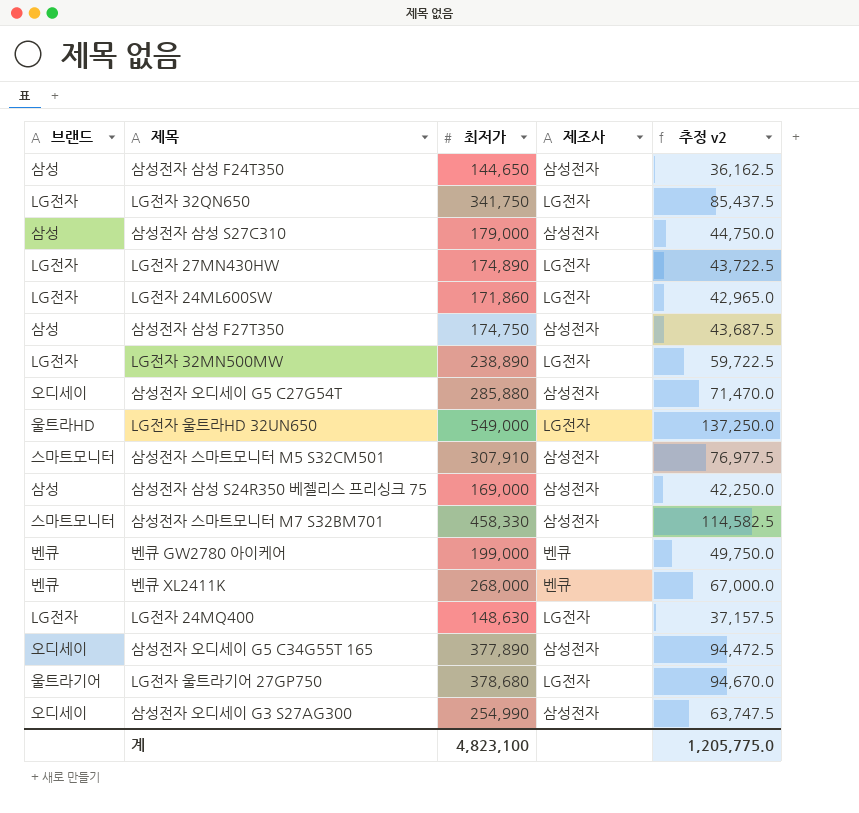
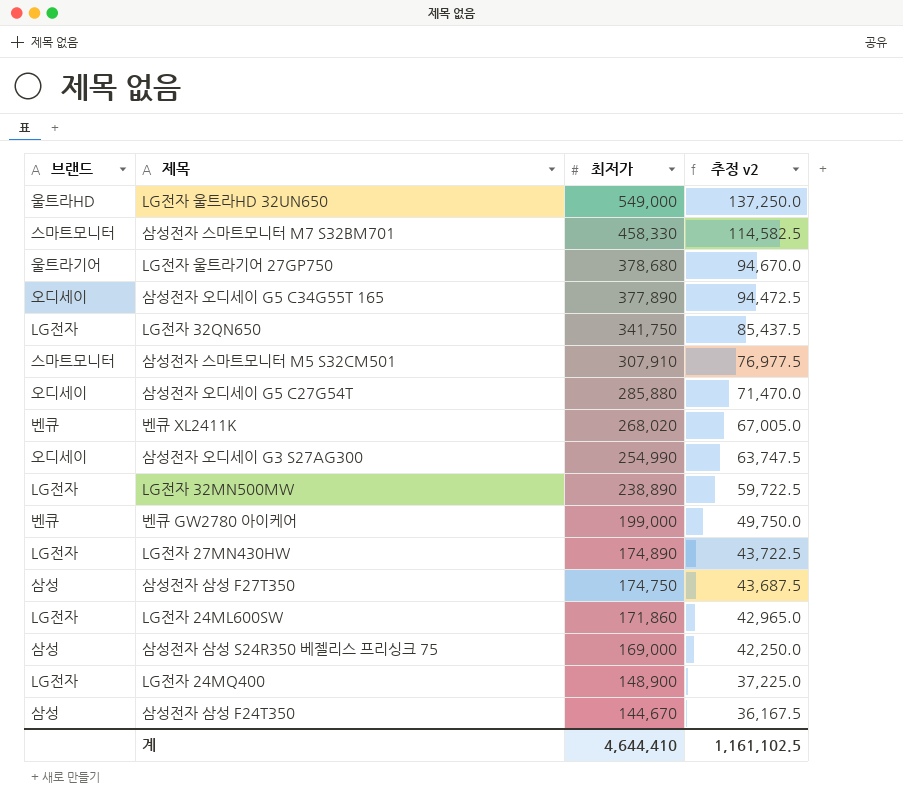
row order: none -> 최저가 descending
column 제조사 | position: 4 -> none
row 삼성전자 삼성 S27C310: 삼성 | 179,000 | 삼성전자 | 44,750.0 -> none
벤큐 XL2411K | 최저가: 268,000 -> 268,020
벤큐 XL2411K | 추정 v2: 67,000.0 -> 67,005.0
LG전자 24MQ400 | 최저가: 148,630 -> 148,900
LG전자 24MQ400 | 추정 v2: 37,157.5 -> 37,225.0
삼성전자 삼성 F24T350 | 최저가: 144,650 -> 144,670
삼성전자 삼성 F24T350 | 추정 v2: 36,162.5 -> 36,167.5
계 | 최저가: 4,823,100 -> 4,644,410
계 | 추정 v2: 1,205,775.0 -> 1,161,102.5

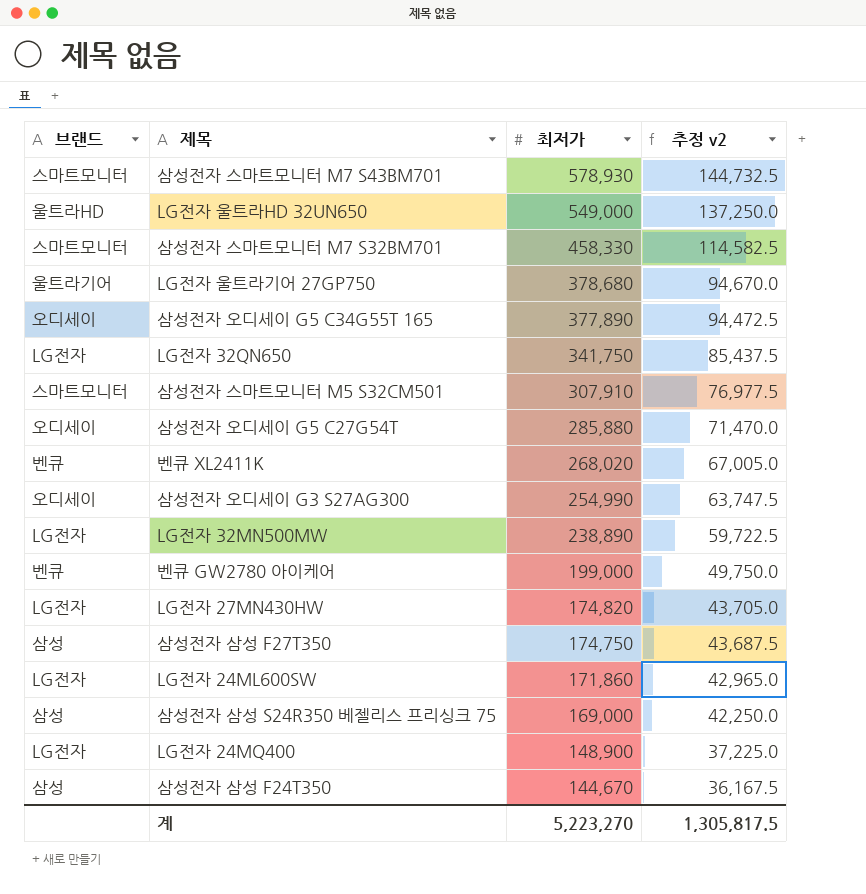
row 삼성전자 스마트모니터 M7 S43BM701: none -> 스마트모니터 | 578,930 | 144,732.5
LG전자 27MN430HW | 최저가: 174,890 -> 174,820
LG전자 27MN430HW | 추정 v2: 43,722.5 -> 43,705.0
계 | 최저가: 4,644,410 -> 5,223,270
계 | 추정 v2: 1,161,102.5 -> 1,305,817.5

